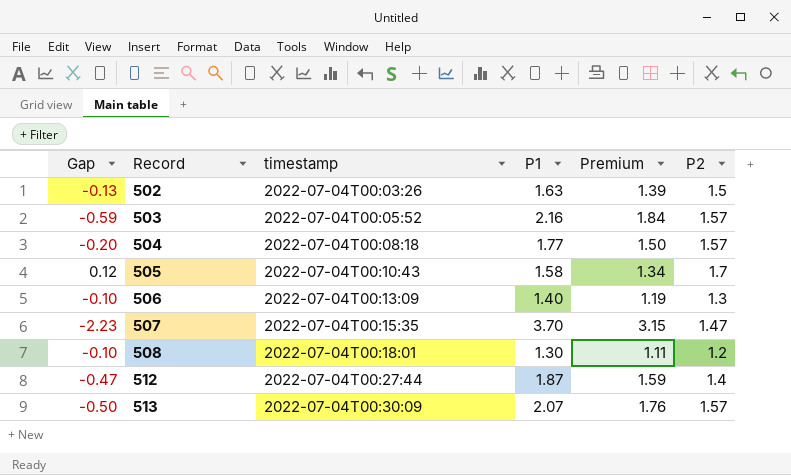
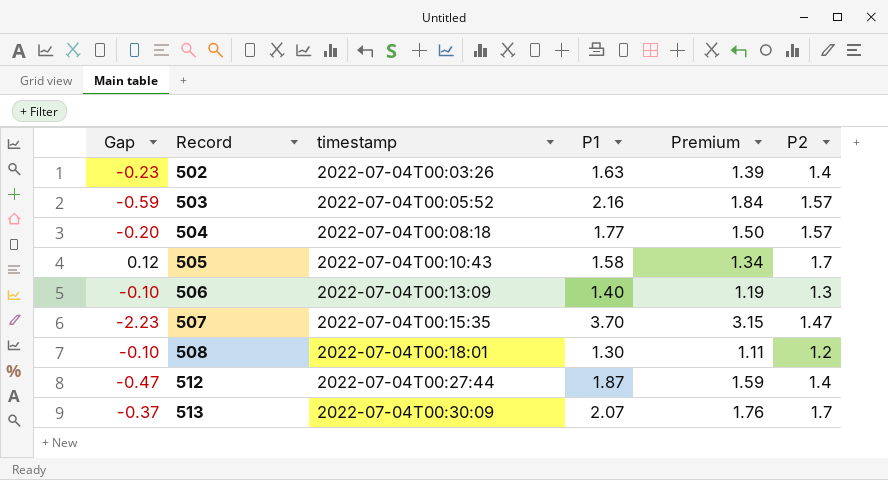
502 | Gap: -0.13 -> -0.23
502 | P2: 1.5 -> 1.4
513 | Gap: -0.50 -> -0.37
513 | P2: 1.57 -> 1.7

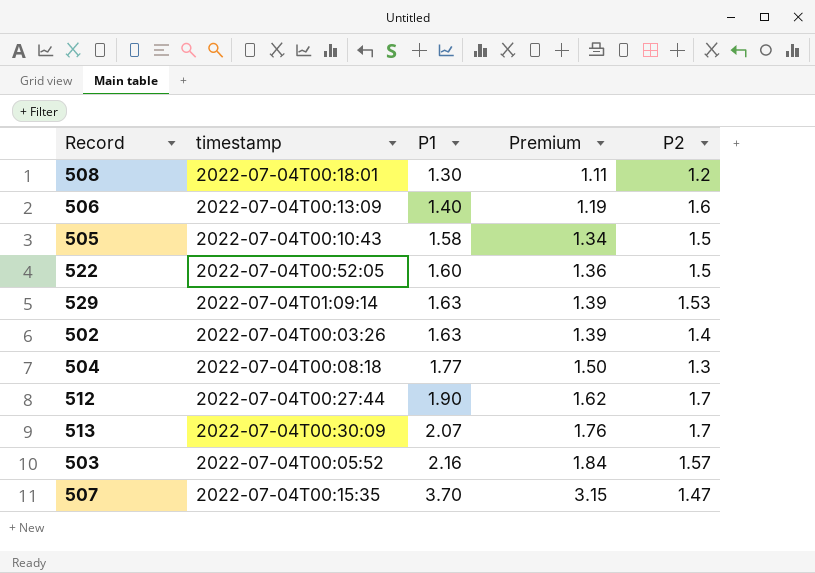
row order: Record ascending -> P1 ascending
column Gap | formula: [P2] - [P1] -> none
506 | P2: 1.3 -> 1.6
505 | P2: 1.7 -> 1.5
row 522: none -> 2022-07-04T00:52:05 | 1.60 | 1.36 | 1.5
row 529: none -> 2022-07-04T01:09:14 | 1.63 | 1.39 | 1.53
504 | P2: 1.57 -> 1.3
512 | P1: 1.87 -> 1.90
512 | Premium: 1.59 -> 1.62
512 | P2: 1.4 -> 1.7

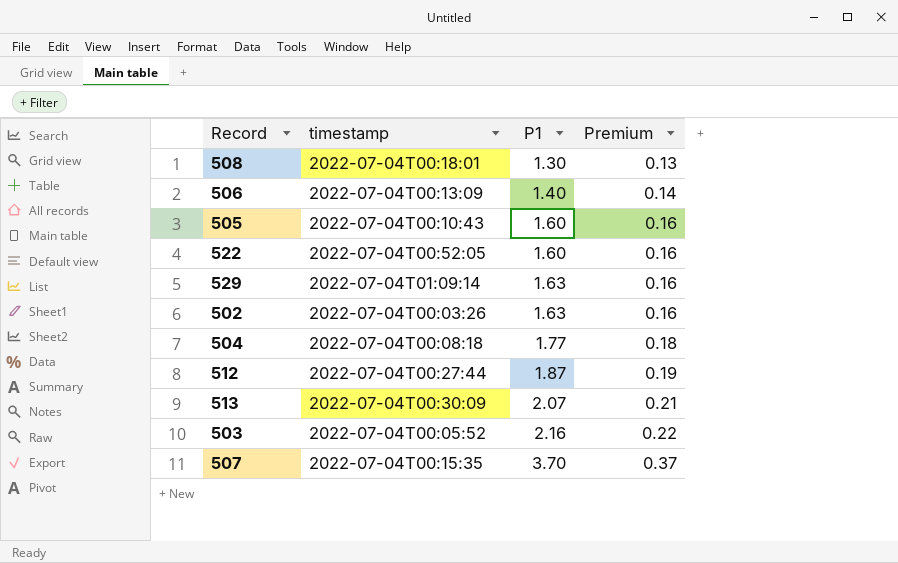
column P2 | position: 5 -> none
column Premium | formula: [P1] * 0.85 -> [P1] * 0.1
505 | P1: 1.58 -> 1.60
512 | P1: 1.90 -> 1.87

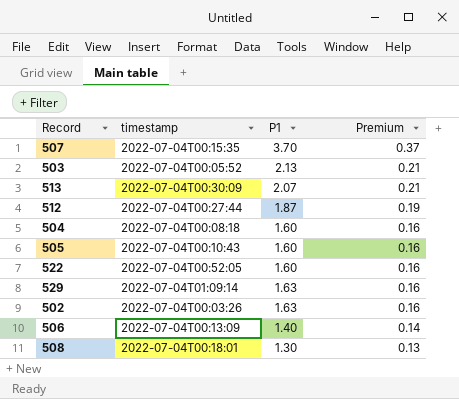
row order: P1 ascending -> Premium descending
503 | P1: 2.16 -> 2.13
503 | Premium: 0.22 -> 0.21
504 | P1: 1.77 -> 1.60
504 | Premium: 0.18 -> 0.16

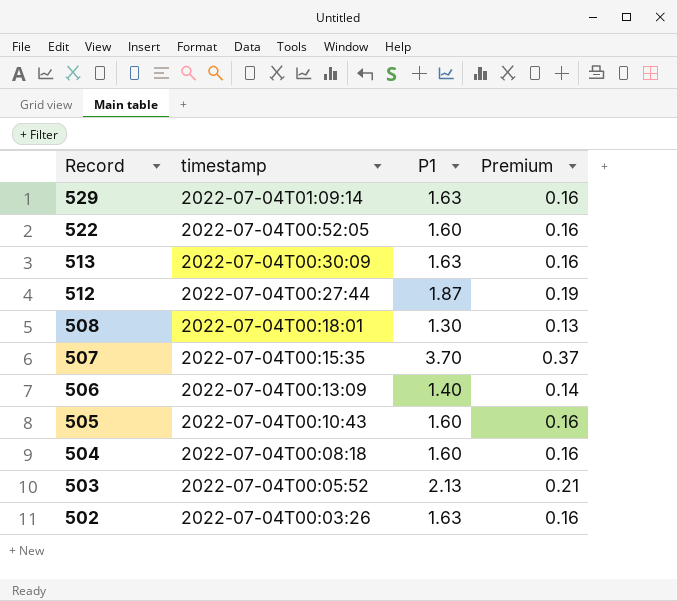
row order: Premium descending -> Record descending
513 | P1: 2.07 -> 1.63
513 | Premium: 0.21 -> 0.16

